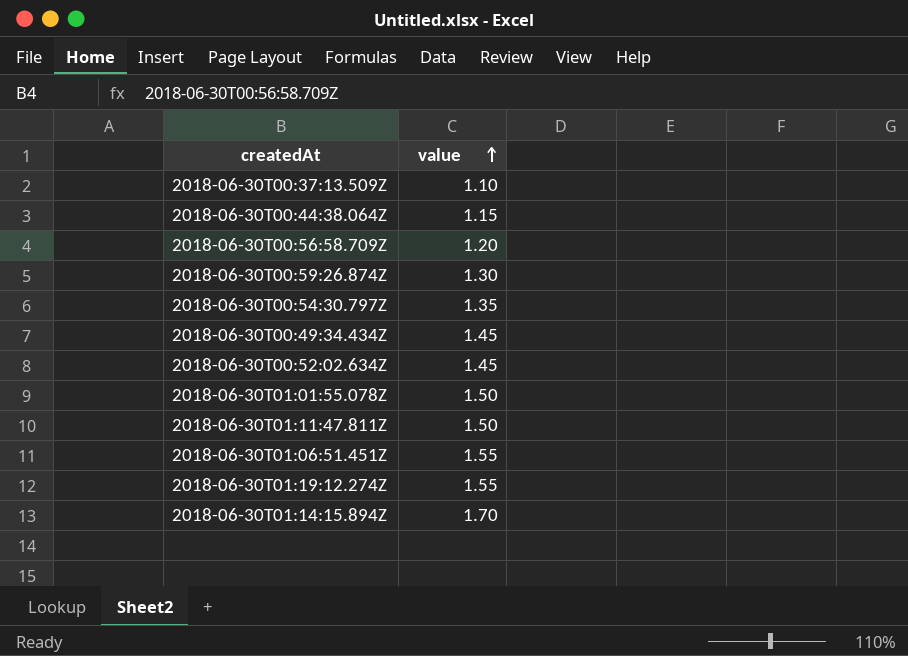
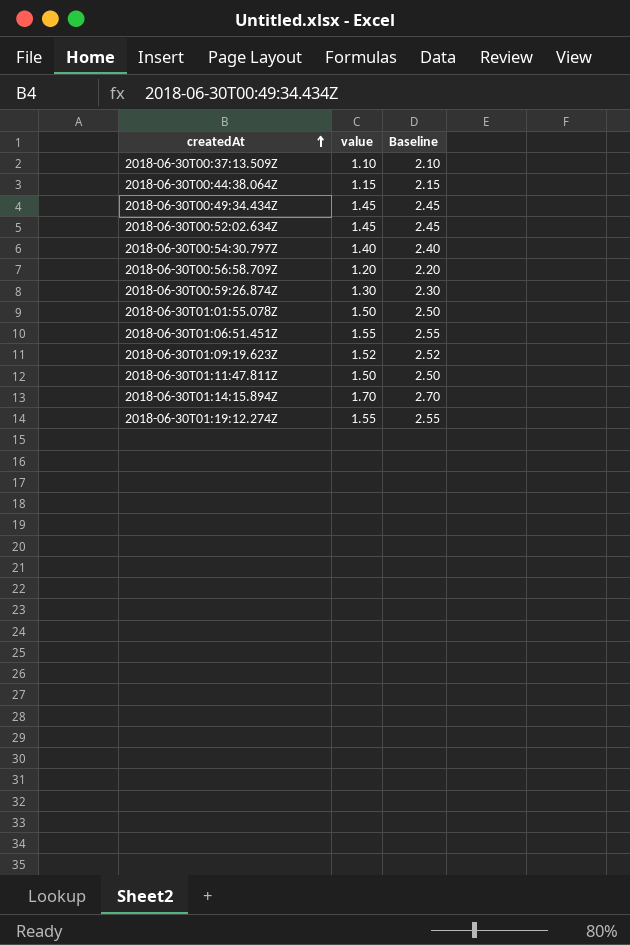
row order: value ascending -> createdAt ascending
column Baseline | formula: none -> [value] + 1
2018-06-30T00:54:30.797Z | value: 1.35 -> 1.40
row 2018-06-30T01:09:19.623Z: none -> 1.52 | 2.52

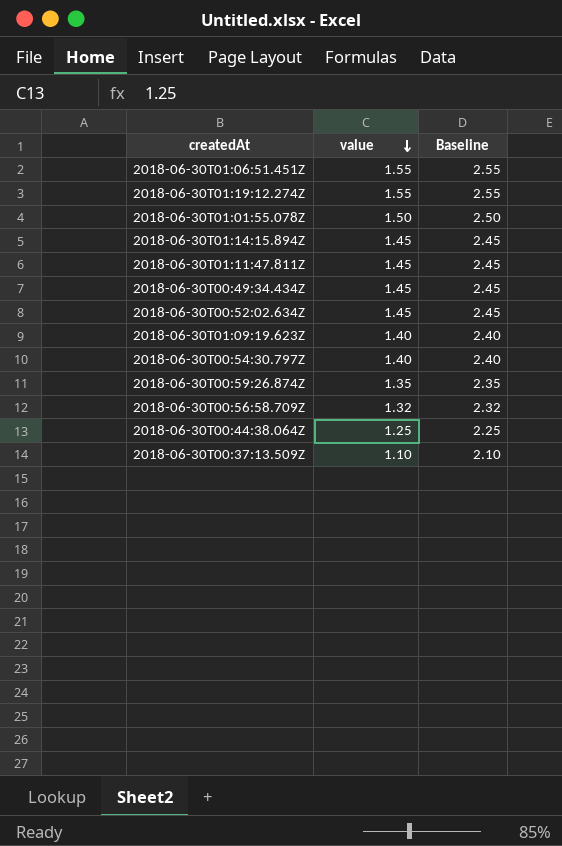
row order: createdAt ascending -> value descending
2018-06-30T01:14:15.894Z | value: 1.70 -> 1.45
2018-06-30T01:14:15.894Z | Baseline: 2.70 -> 2.45
2018-06-30T01:11:47.811Z | value: 1.50 -> 1.45
2018-06-30T01:11:47.811Z | Baseline: 2.50 -> 2.45
2018-06-30T01:09:19.623Z | value: 1.52 -> 1.40
2018-06-30T01:09:19.623Z | Baseline: 2.52 -> 2.40
2018-06-30T00:59:26.874Z | value: 1.30 -> 1.35
2018-06-30T00:59:26.874Z | Baseline: 2.30 -> 2.35
2018-06-30T00:56:58.709Z | value: 1.20 -> 1.32
2018-06-30T00:56:58.709Z | Baseline: 2.20 -> 2.32
2018-06-30T00:44:38.064Z | value: 1.15 -> 1.25
2018-06-30T00:44:38.064Z | Baseline: 2.15 -> 2.25

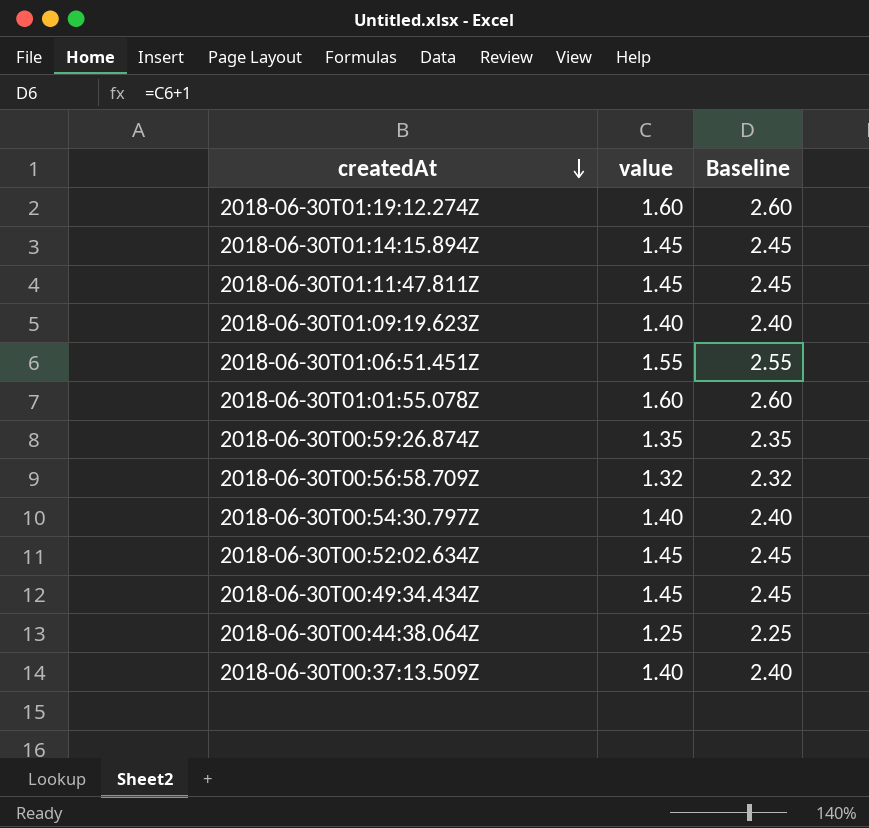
row order: value descending -> createdAt descending
2018-06-30T01:19:12.274Z | value: 1.55 -> 1.60
2018-06-30T01:19:12.274Z | Baseline: 2.55 -> 2.60
2018-06-30T01:01:55.078Z | value: 1.50 -> 1.60
2018-06-30T01:01:55.078Z | Baseline: 2.50 -> 2.60
2018-06-30T00:37:13.509Z | value: 1.10 -> 1.40
2018-06-30T00:37:13.509Z | Baseline: 2.10 -> 2.40

